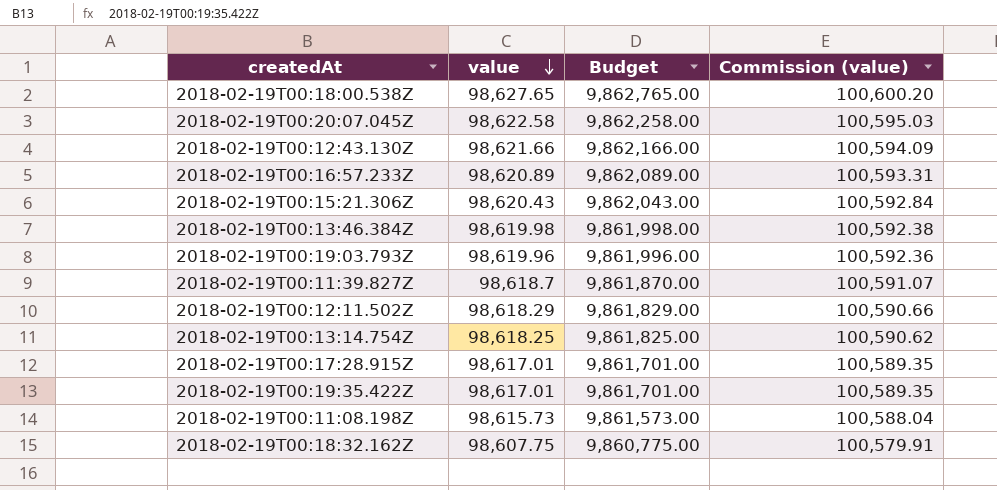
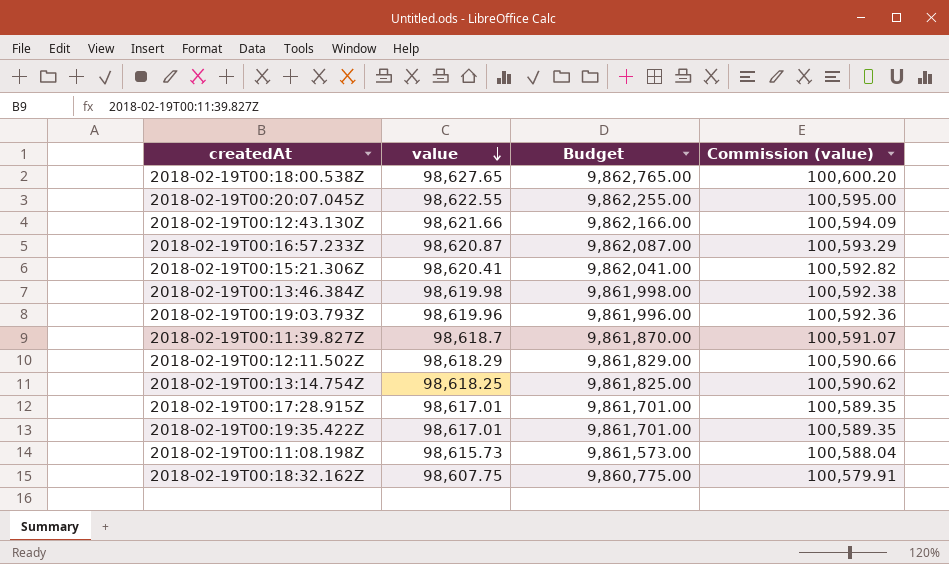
2018-02-19T00:20:07.045Z | value: 98,622.58 -> 98,622.55
2018-02-19T00:20:07.045Z | Budget: 9,862,258.00 -> 9,862,255.00
2018-02-19T00:20:07.045Z | Commission (value): 100,595.03 -> 100,595.00
2018-02-19T00:16:57.233Z | value: 98,620.89 -> 98,620.87
2018-02-19T00:16:57.233Z | Budget: 9,862,089.00 -> 9,862,087.00
2018-02-19T00:16:57.233Z | Commission (value): 100,593.31 -> 100,593.29
2018-02-19T00:15:21.306Z | value: 98,620.43 -> 98,620.41
2018-02-19T00:15:21.306Z | Budget: 9,862,043.00 -> 9,862,041.00
2018-02-19T00:15:21.306Z | Commission (value): 100,592.84 -> 100,592.82

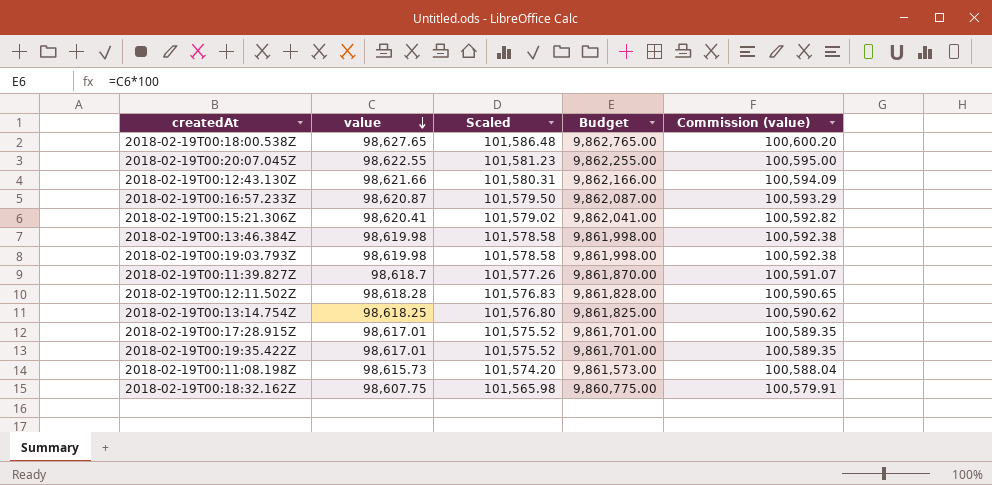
column Scaled | formula: none -> [value] * 1.03
2018-02-19T00:19:03.793Z | value: 98,619.96 -> 98,619.98
2018-02-19T00:19:03.793Z | Budget: 9,861,996.00 -> 9,861,998.00
2018-02-19T00:19:03.793Z | Commission (value): 100,592.36 -> 100,592.38
2018-02-19T00:12:11.502Z | value: 98,618.29 -> 98,618.28
2018-02-19T00:12:11.502Z | Budget: 9,861,829.00 -> 9,861,828.00
2018-02-19T00:12:11.502Z | Commission (value): 100,590.66 -> 100,590.65

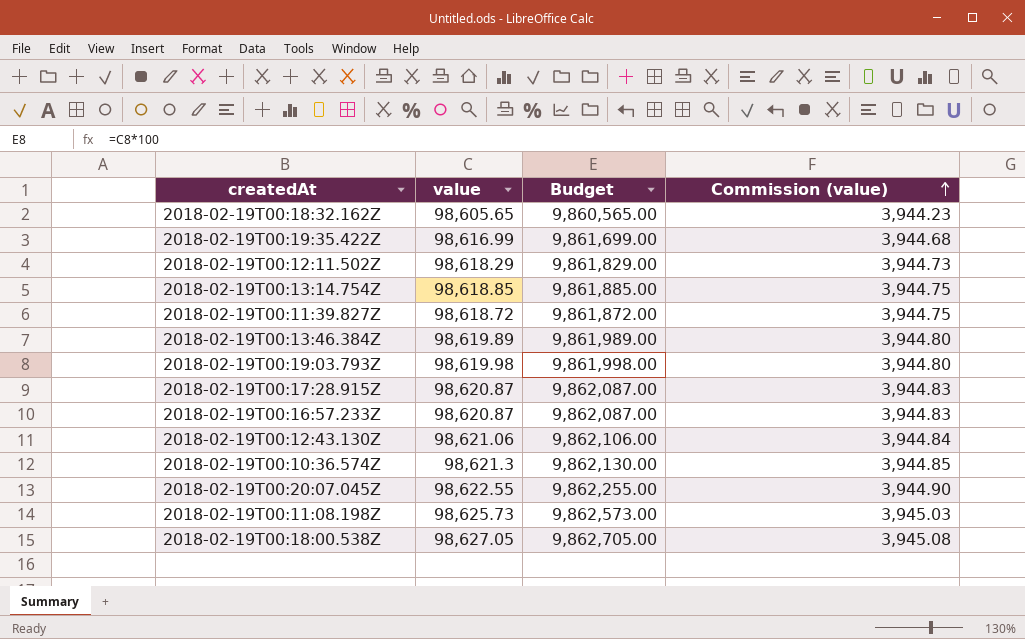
row order: value descending -> Commission (value) ascending
column Scaled | formula: [value] * 1.03 -> none
column Commission (value) | formula: [value] * 1.02 -> [value] * 0.04
row 2018-02-19T00:15:21.306Z: 98,620.41 | 101,579.02 | 9,862,041.00 | 100,592.82 -> none
2018-02-19T00:18:32.162Z | value: 98,607.75 -> 98,605.65
2018-02-19T00:18:32.162Z | Budget: 9,860,775.00 -> 9,860,565.00
2018-02-19T00:19:35.422Z | value: 98,617.01 -> 98,616.99
2018-02-19T00:19:35.422Z | Budget: 9,861,701.00 -> 9,861,699.00
2018-02-19T00:12:11.502Z | value: 98,618.28 -> 98,618.29
2018-02-19T00:12:11.502Z | Budget: 9,861,828.00 -> 9,861,829.00
2018-02-19T00:13:14.754Z | value: 98,618.25 -> 98,618.85
2018-02-19T00:13:14.754Z | Budget: 9,861,825.00 -> 9,861,885.00
2018-02-19T00:11:39.827Z | value: 98,618.7 -> 98,618.72
2018-02-19T00:11:39.827Z | Budget: 9,861,870.00 -> 9,861,872.00
2018-02-19T00:13:46.384Z | value: 98,619.98 -> 98,619.89
2018-02-19T00:13:46.384Z | Budget: 9,861,998.00 -> 9,861,989.00
2018-02-19T00:17:28.915Z | value: 98,617.01 -> 98,620.87
2018-02-19T00:17:28.915Z | Budget: 9,861,701.00 -> 9,862,087.00
2018-02-19T00:12:43.130Z | value: 98,621.66 -> 98,621.06
2018-02-19T00:12:43.130Z | Budget: 9,862,166.00 -> 9,862,106.00
row 2018-02-19T00:10:36.574Z: none -> 98,621.3 | 9,862,130.00 | 3,944.85
2018-02-19T00:11:08.198Z | value: 98,615.73 -> 98,625.73
2018-02-19T00:11:08.198Z | Budget: 9,861,573.00 -> 9,862,573.00
2018-02-19T00:18:00.538Z | value: 98,627.65 -> 98,627.05
2018-02-19T00:18:00.538Z | Budget: 9,862,765.00 -> 9,862,705.00

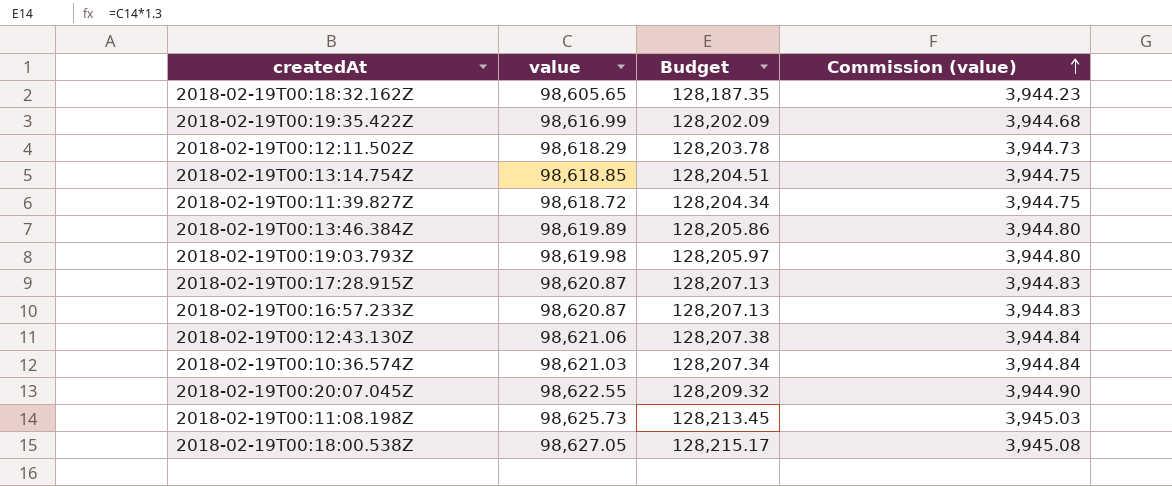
column Budget | formula: [value] * 100 -> [value] * 1.3
2018-02-19T00:10:36.574Z | value: 98,621.3 -> 98,621.03
2018-02-19T00:10:36.574Z | Commission (value): 3,944.85 -> 3,944.84

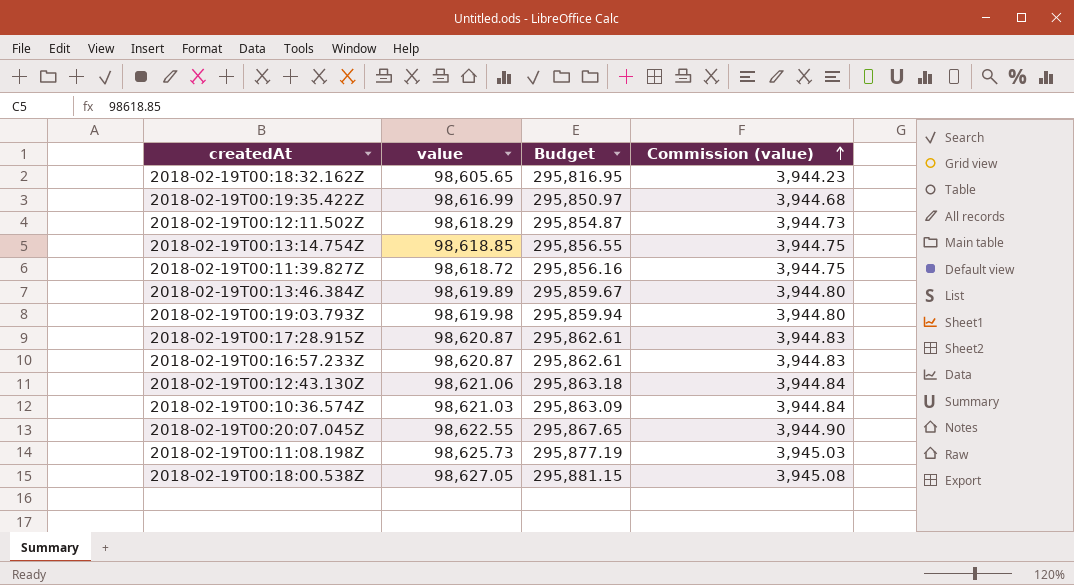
column Budget | formula: [value] * 1.3 -> [value] * 3

